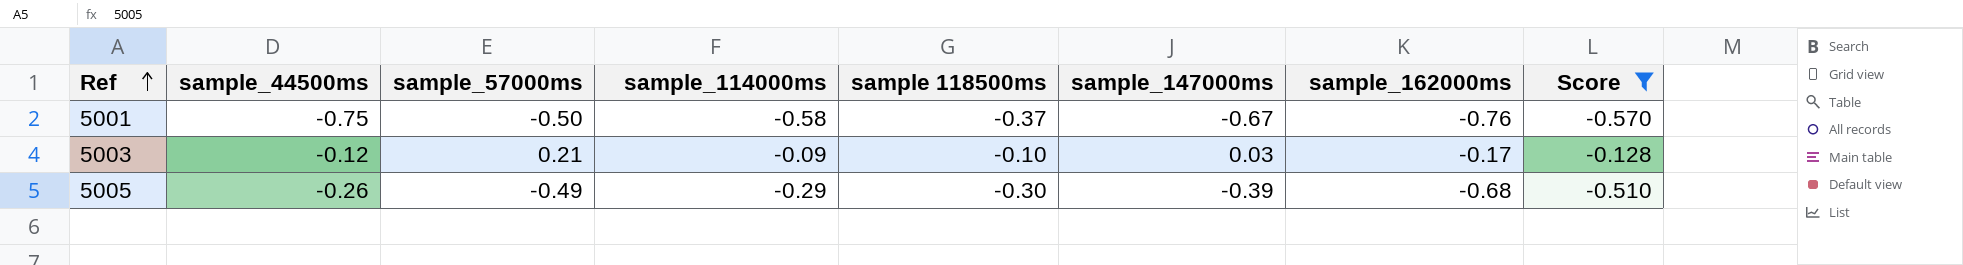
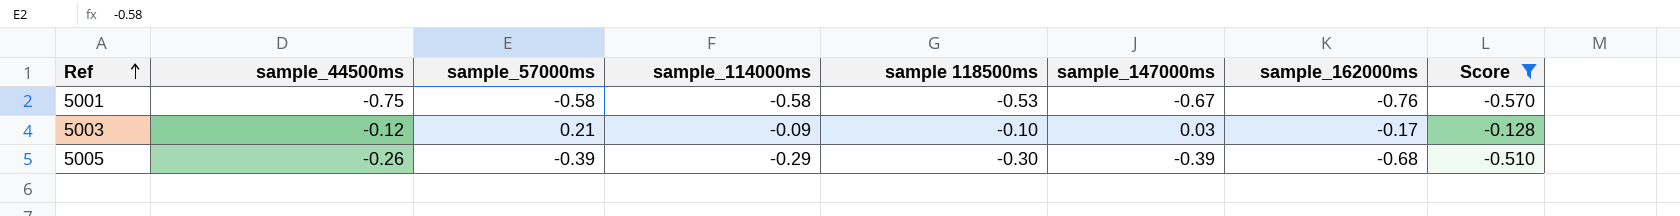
5001 | sample_57000ms: -0.50 -> -0.58
5001 | sample 118500ms: -0.37 -> -0.53
5005 | sample_57000ms: -0.49 -> -0.39

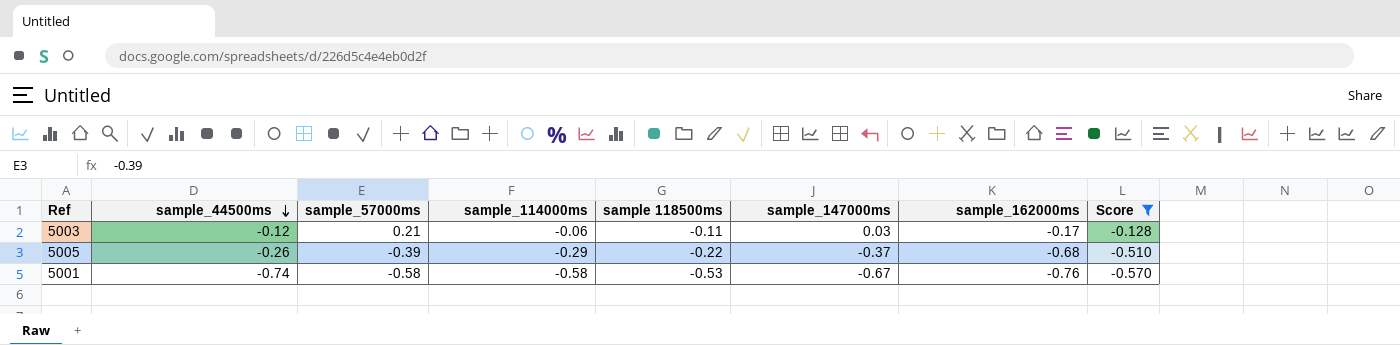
row order: Ref ascending -> sample_44500ms descending
5003 | sample_114000ms: -0.09 -> -0.06
5003 | sample 118500ms: -0.10 -> -0.11
5005 | sample 118500ms: -0.30 -> -0.22
5005 | sample_147000ms: -0.39 -> -0.37
5001 | sample_44500ms: -0.75 -> -0.74

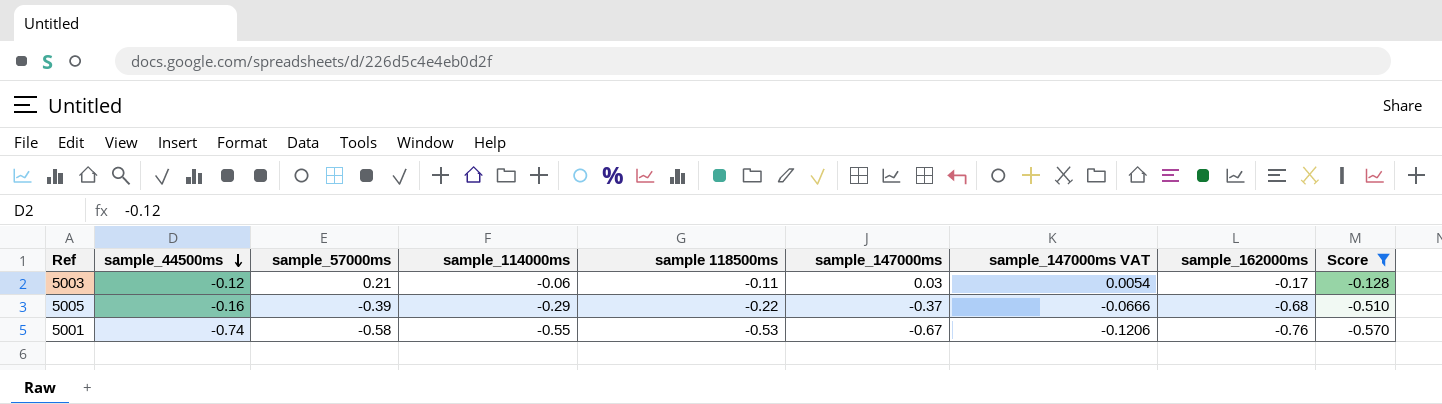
column sample_147000ms VAT | formula: none -> [sample_147000ms] * 0.18
5005 | sample_44500ms: -0.26 -> -0.16
5001 | sample_114000ms: -0.58 -> -0.55

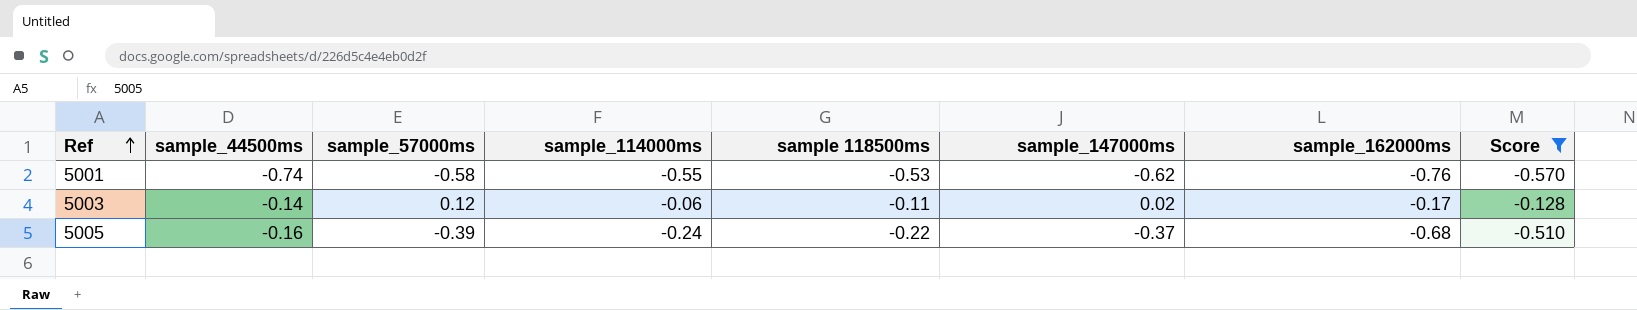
row order: sample_44500ms descending -> Ref ascending
column sample_147000ms VAT | formula: [sample_147000ms] * 0.18 -> none
5001 | sample_147000ms: -0.67 -> -0.62
5003 | sample_44500ms: -0.12 -> -0.14
5003 | sample_57000ms: 0.21 -> 0.12
5003 | sample_147000ms: 0.03 -> 0.02
5005 | sample_114000ms: -0.29 -> -0.24

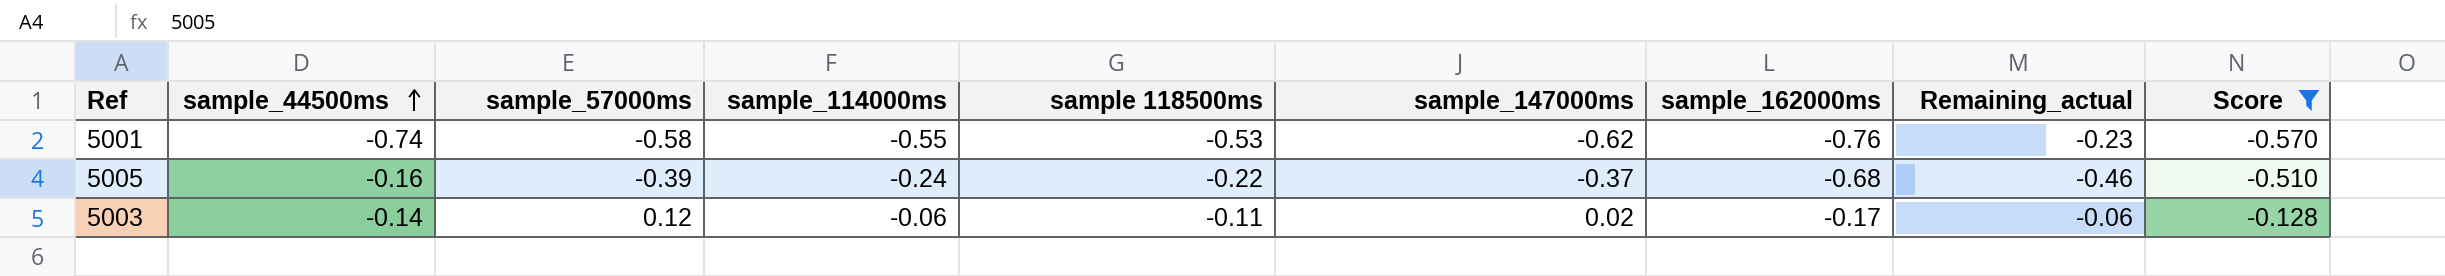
row order: Ref ascending -> sample_44500ms ascending
column Remaining_actual | formula: none -> [sample_162000ms] - [sample 118500ms]

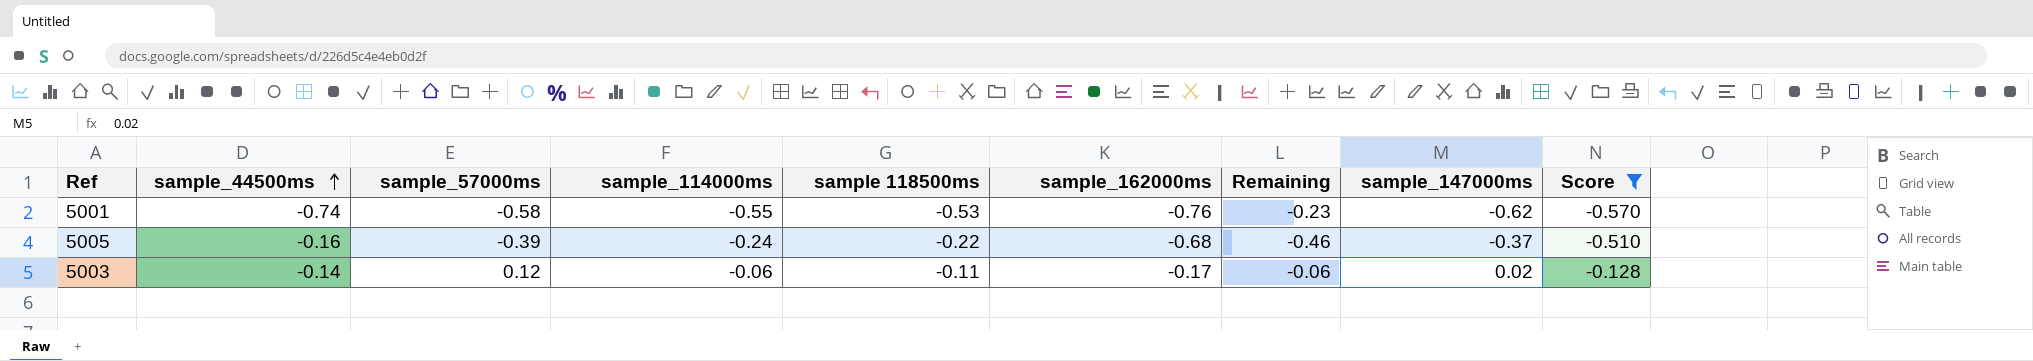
column name: Remaining_actual -> Remaining
column sample_147000ms | position: 6 -> 8

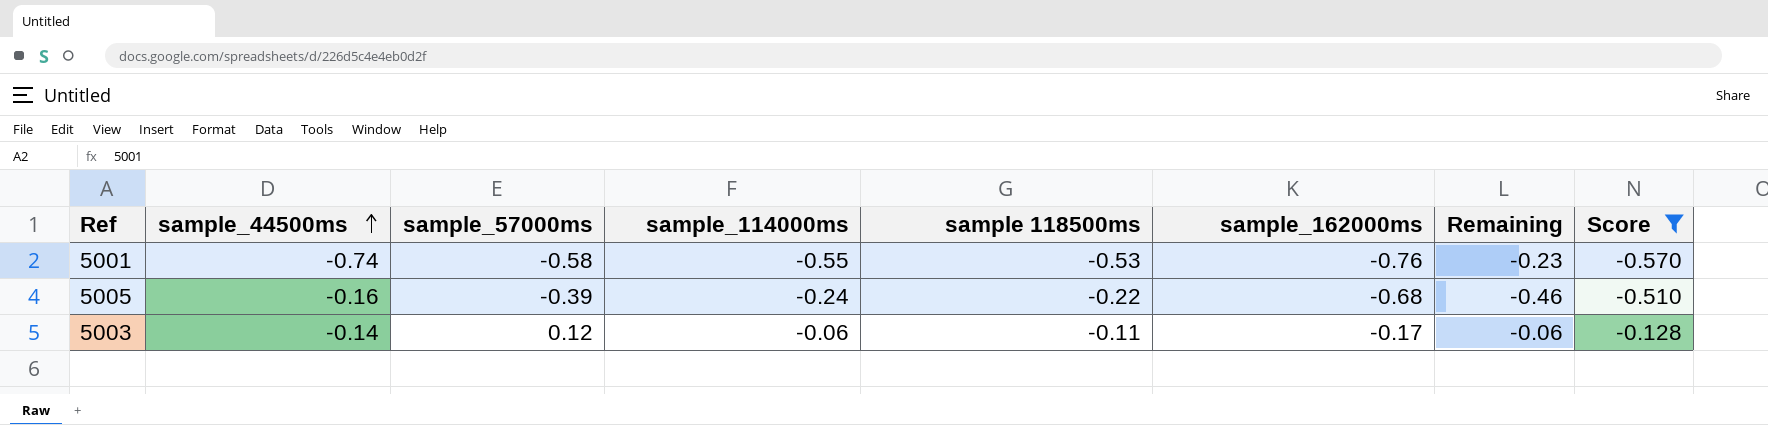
column sample_147000ms | position: 8 -> none

